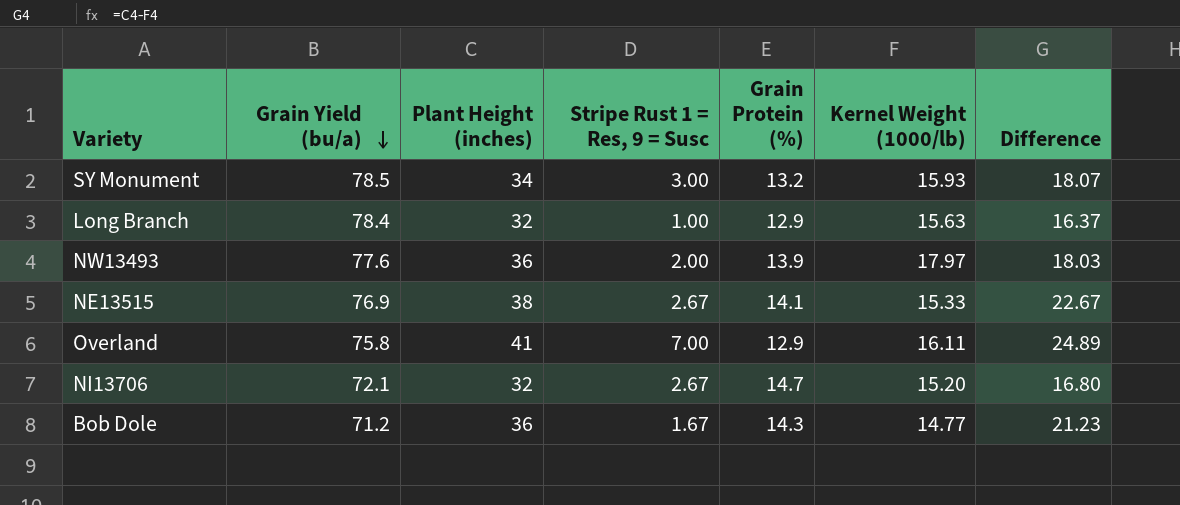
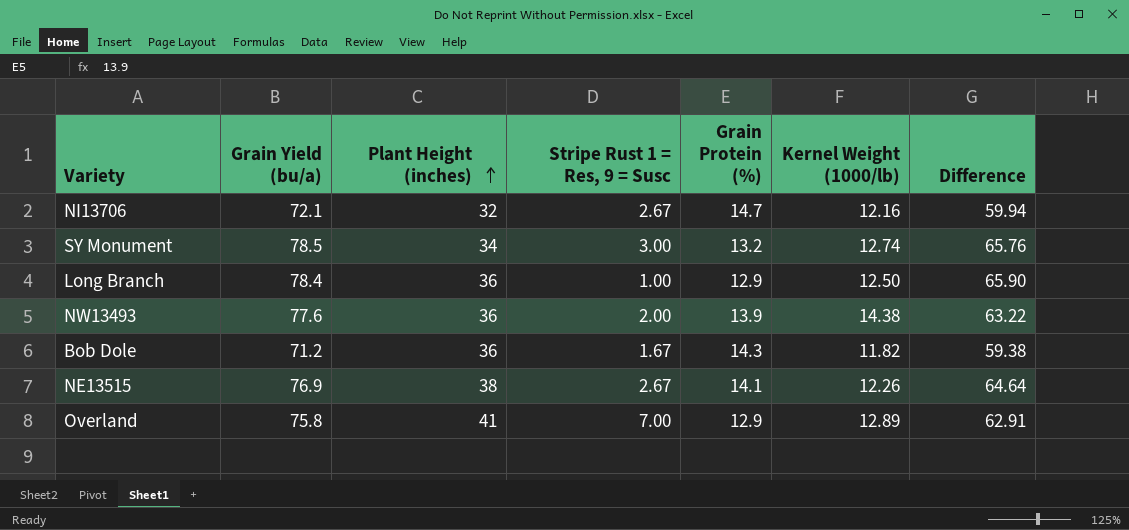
row order: Grain Yield (bu/a) descending -> Plant Height (inches) ascending
column Difference | formula: [Plant Height (inches)] - [Kernel Weight (1000/lb)] -> [Grain Yield (bu/a)] - [Kernel Weight (1000/lb)]
NI13706 | Kernel Weight (1000/lb): 15.20 -> 12.16
SY Monument | Kernel Weight (1000/lb): 15.93 -> 12.74
Long Branch | Plant Height (inches): 32 -> 36
Long Branch | Kernel Weight (1000/lb): 15.63 -> 12.50
NW13493 | Kernel Weight (1000/lb): 17.97 -> 14.38
Bob Dole | Kernel Weight (1000/lb): 14.77 -> 11.82
NE13515 | Kernel Weight (1000/lb): 15.33 -> 12.26
Overland | Kernel Weight (1000/lb): 16.11 -> 12.89

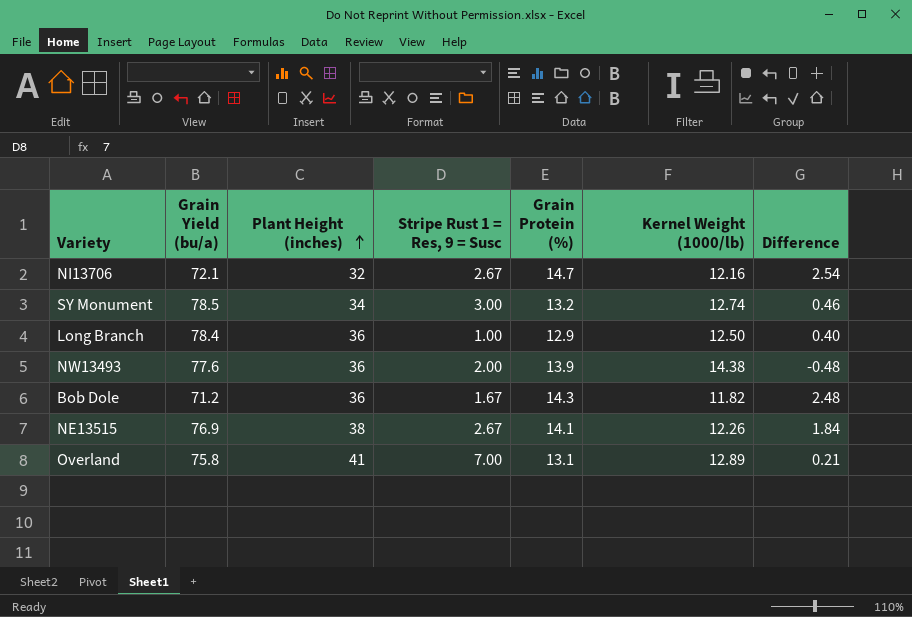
column Difference | formula: [Grain Yield (bu/a)] - [Kernel Weight (1000/lb)] -> [Grain Protein (%)] - [Kernel Weight (1000/lb)]
Overland | Grain Protein (%): 12.9 -> 13.1

